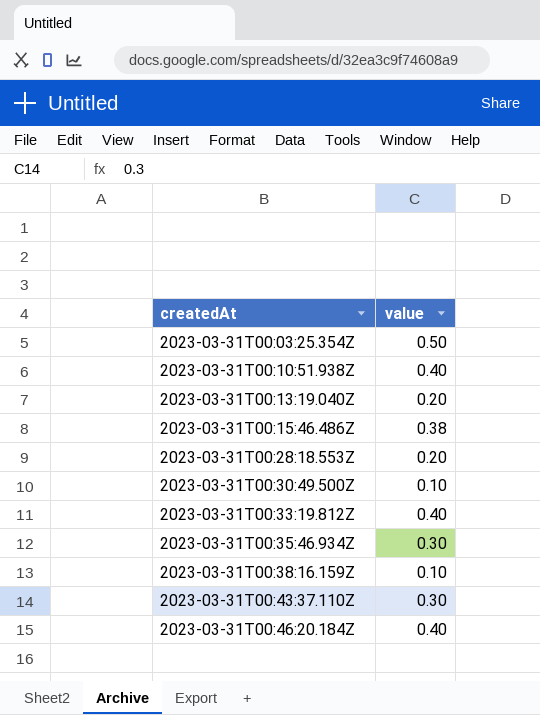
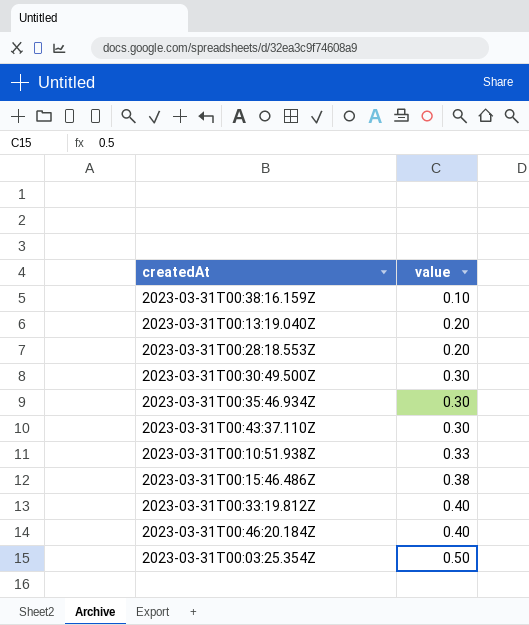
row order: createdAt ascending -> value ascending
2023-03-31T00:30:49.500Z | value: 0.10 -> 0.30
2023-03-31T00:10:51.938Z | value: 0.40 -> 0.33

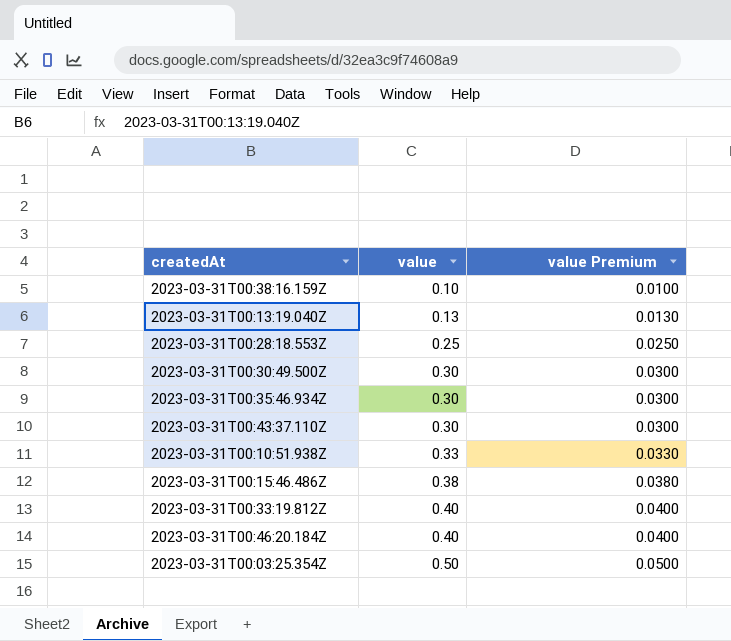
column value Premium | formula: none -> [value] * 0.1
2023-03-31T00:13:19.040Z | value: 0.20 -> 0.13
2023-03-31T00:28:18.553Z | value: 0.20 -> 0.25

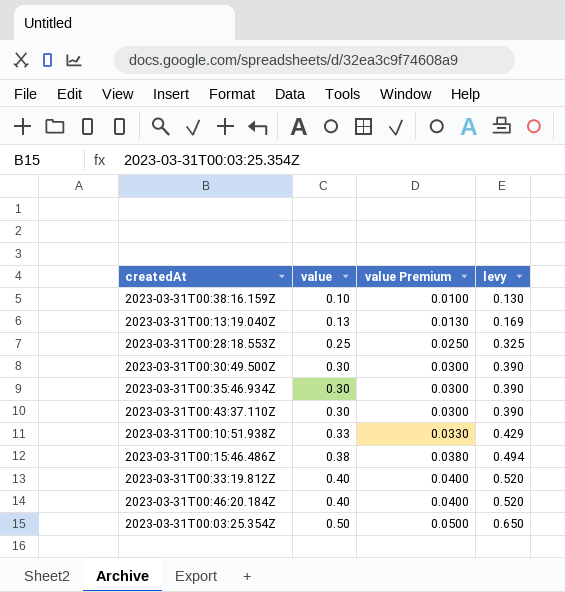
column levy | formula: none -> [value] * 1.3

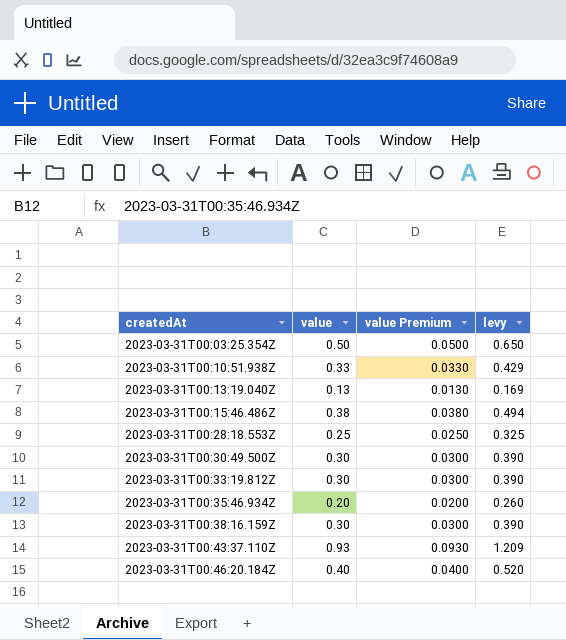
row order: value ascending -> createdAt ascending
2023-03-31T00:33:19.812Z | value: 0.40 -> 0.30
2023-03-31T00:33:19.812Z | value Premium: 0.0400 -> 0.0300
2023-03-31T00:33:19.812Z | levy: 0.520 -> 0.390
2023-03-31T00:35:46.934Z | value: 0.30 -> 0.20
2023-03-31T00:35:46.934Z | value Premium: 0.0300 -> 0.0200
2023-03-31T00:35:46.934Z | levy: 0.390 -> 0.260
2023-03-31T00:38:16.159Z | value: 0.10 -> 0.30
2023-03-31T00:38:16.159Z | value Premium: 0.0100 -> 0.0300
2023-03-31T00:38:16.159Z | levy: 0.130 -> 0.390
2023-03-31T00:43:37.110Z | value: 0.30 -> 0.93
2023-03-31T00:43:37.110Z | value Premium: 0.0300 -> 0.0930
2023-03-31T00:43:37.110Z | levy: 0.390 -> 1.209

